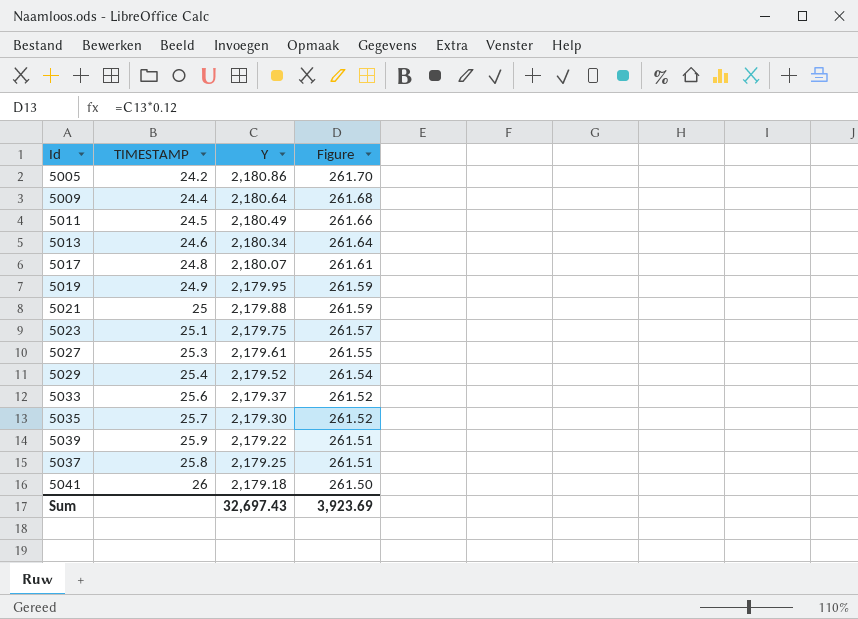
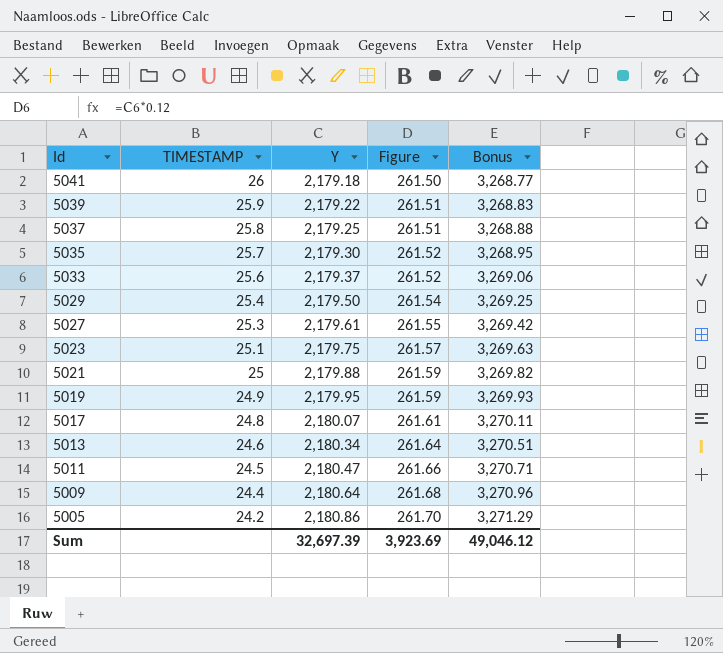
row order: Figure descending -> Id descending
column Bonus | formula: none -> [Y] * 1.5
5029 | Y: 2,179.52 -> 2,179.50
5011 | Y: 2,180.49 -> 2,180.47
Sum | Y: 32,697.43 -> 32,697.39

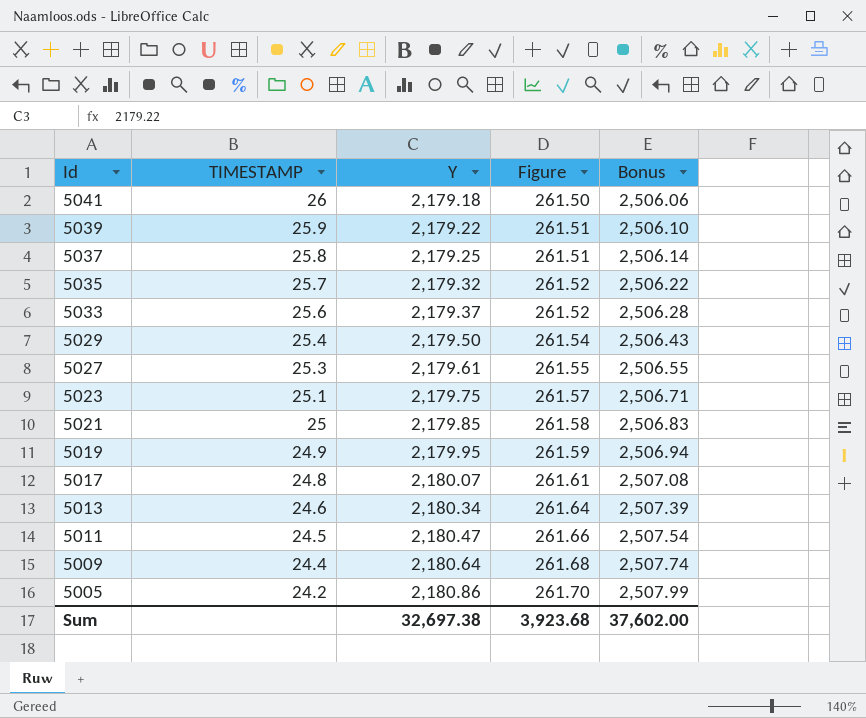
column Bonus | formula: [Y] * 1.5 -> [Y] * 1.15
5035 | Y: 2,179.30 -> 2,179.32
5021 | Y: 2,179.88 -> 2,179.85
5021 | Figure: 261.59 -> 261.58
Sum | Y: 32,697.39 -> 32,697.38
Sum | Figure: 3,923.69 -> 3,923.68
Sum | Bonus: 49,046.12 -> 37,602.00

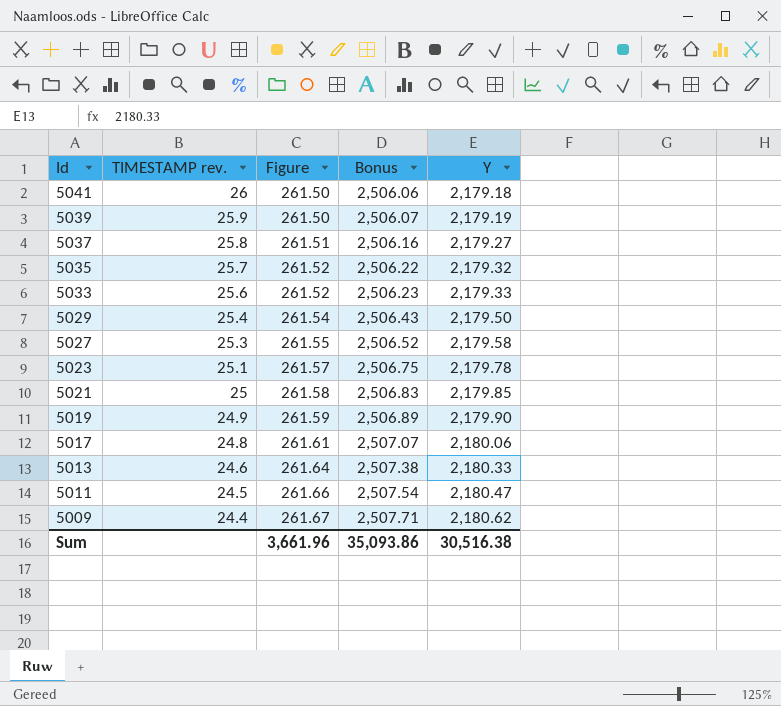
column name: TIMESTAMP -> TIMESTAMP rev.
column Y | position: 3 -> 5
row 5005: 24.2 | 2,180.86 | 261.70 | 2,507.99 -> none
5039 | Figure: 261.51 -> 261.50
5039 | Bonus: 2,506.10 -> 2,506.07
5039 | Y: 2,179.22 -> 2,179.19
5037 | Bonus: 2,506.14 -> 2,506.16
5037 | Y: 2,179.25 -> 2,179.27
5033 | Bonus: 2,506.28 -> 2,506.23
5033 | Y: 2,179.37 -> 2,179.33
5027 | Bonus: 2,506.55 -> 2,506.52
5027 | Y: 2,179.61 -> 2,179.58
5023 | Bonus: 2,506.71 -> 2,506.75
5023 | Y: 2,179.75 -> 2,179.78
5019 | Bonus: 2,506.94 -> 2,506.89
5019 | Y: 2,179.95 -> 2,179.90
5017 | Bonus: 2,507.08 -> 2,507.07
5017 | Y: 2,180.07 -> 2,180.06
5013 | Bonus: 2,507.39 -> 2,507.38
5013 | Y: 2,180.34 -> 2,180.33
5009 | Figure: 261.68 -> 261.67
5009 | Bonus: 2,507.74 -> 2,507.71
5009 | Y: 2,180.64 -> 2,180.62
Sum | Figure: 3,923.68 -> 3,661.96
Sum | Bonus: 37,602.00 -> 35,093.86
Sum | Y: 32,697.38 -> 30,516.38

